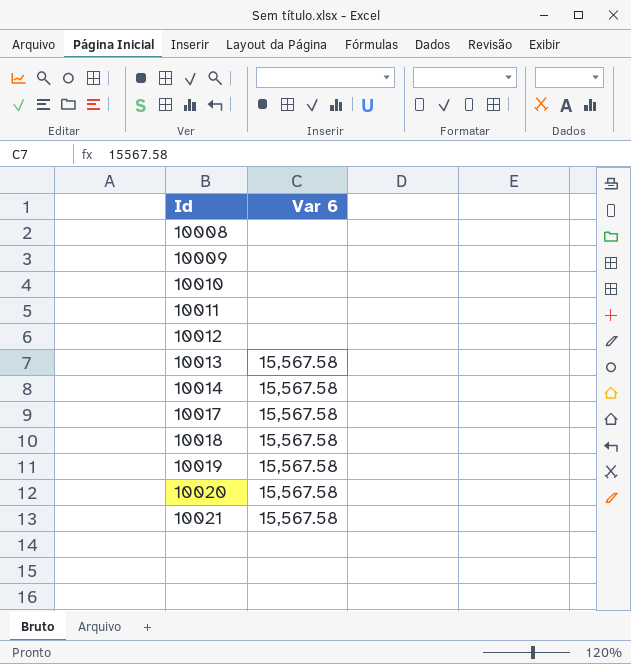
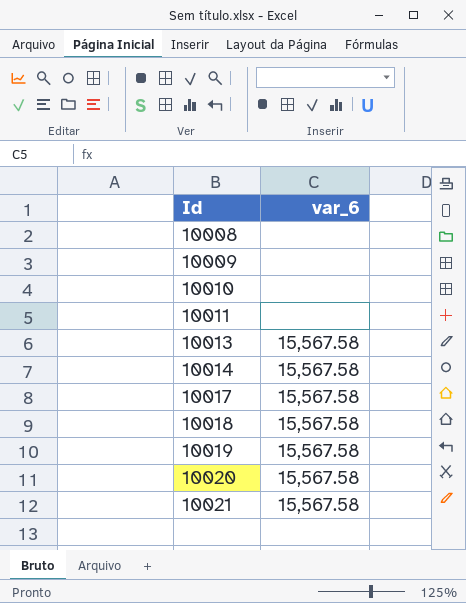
column name: Var 6 -> var_6
row 10012: none -> none

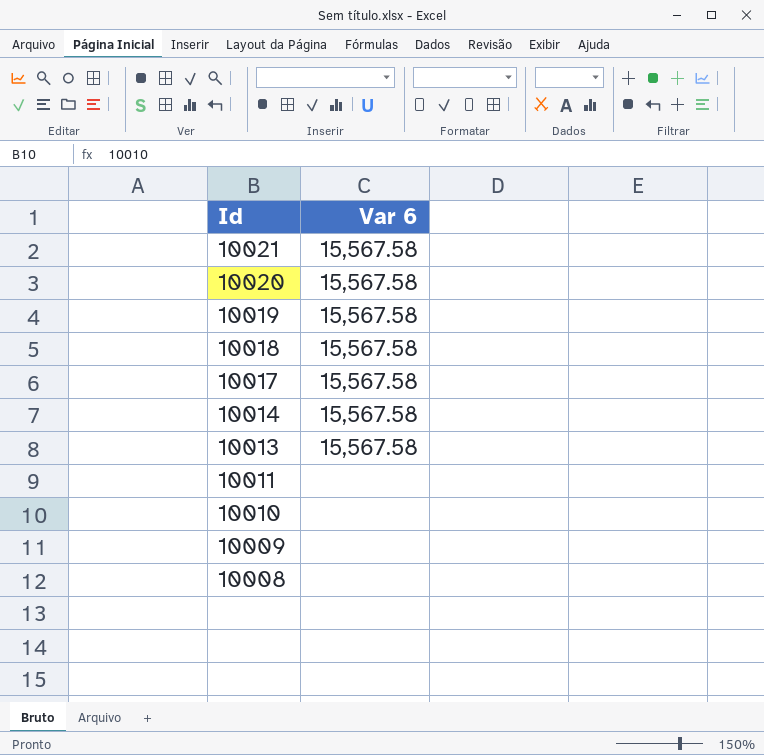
row order: Id ascending -> Id descending
column name: var_6 -> Var 6

